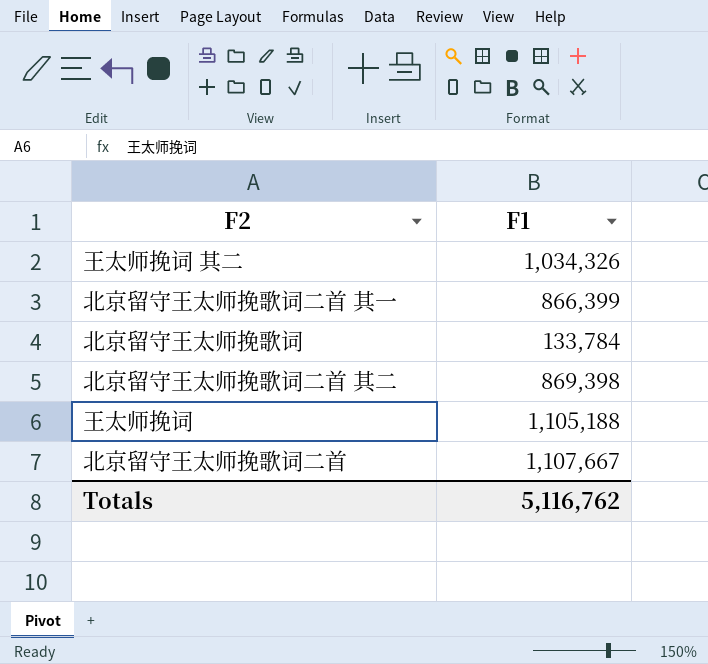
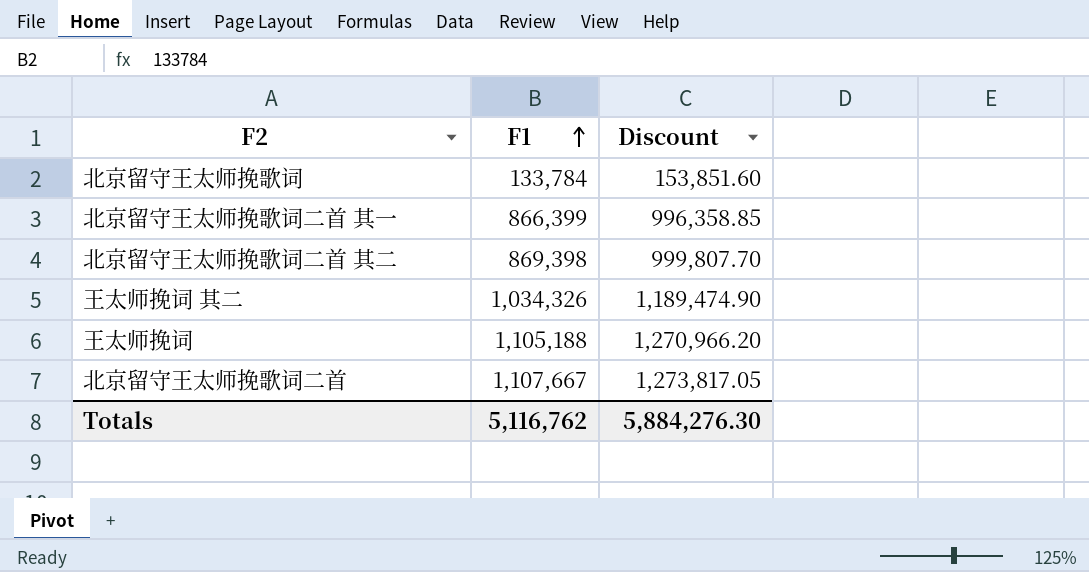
row order: none -> F1 ascending
column Discount | formula: none -> [F1] * 1.15

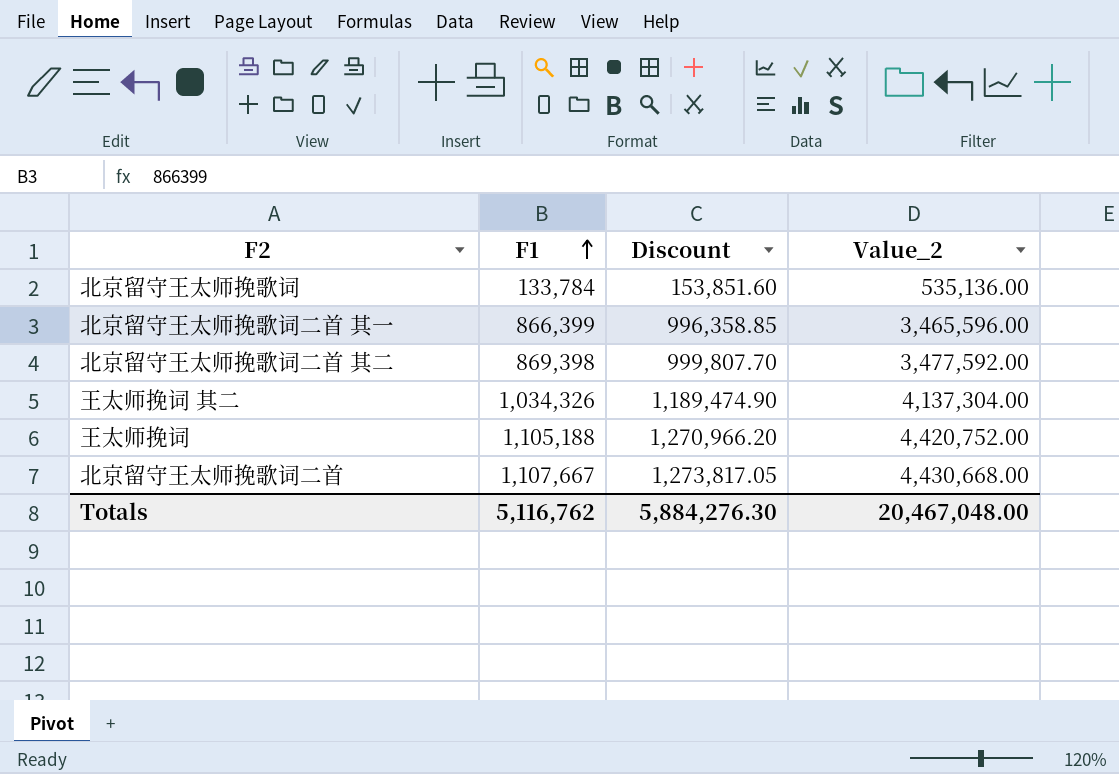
column Value_2 | formula: none -> [F1] * 4

